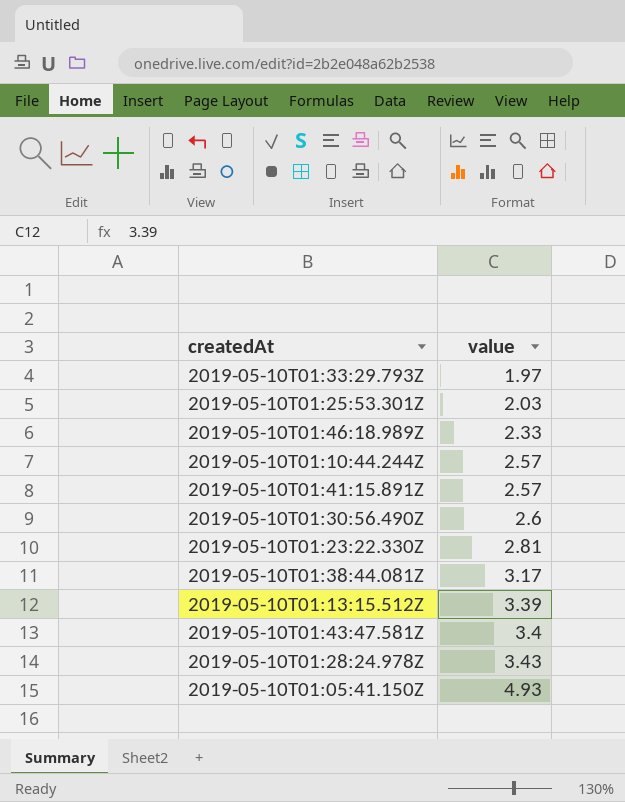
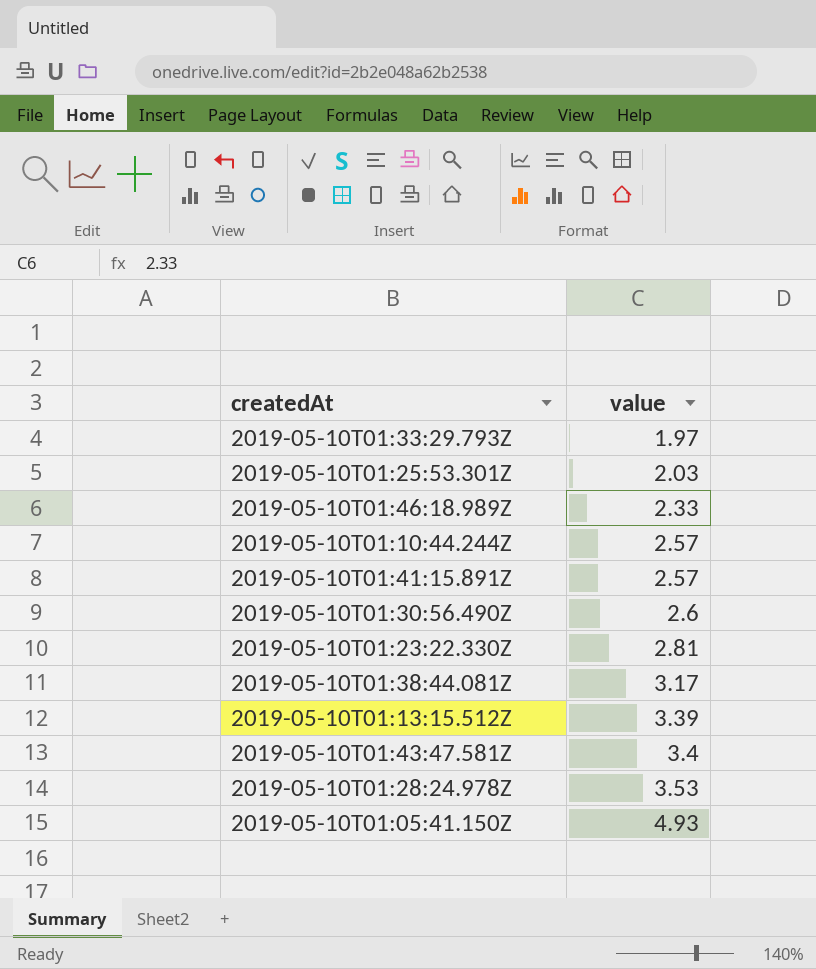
2019-05-10T01:28:24.978Z | value: 3.43 -> 3.53

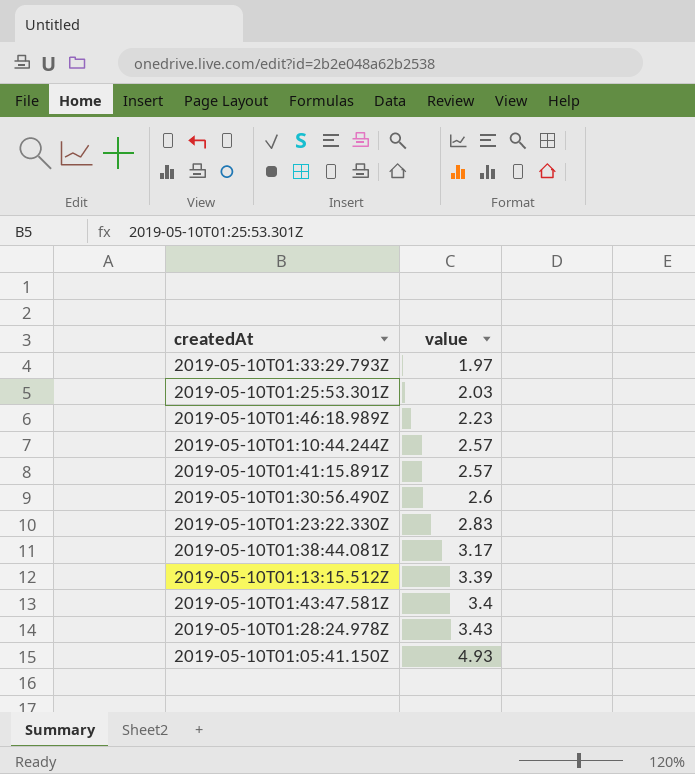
2019-05-10T01:46:18.989Z | value: 2.33 -> 2.23
2019-05-10T01:23:22.330Z | value: 2.81 -> 2.83
2019-05-10T01:28:24.978Z | value: 3.53 -> 3.43

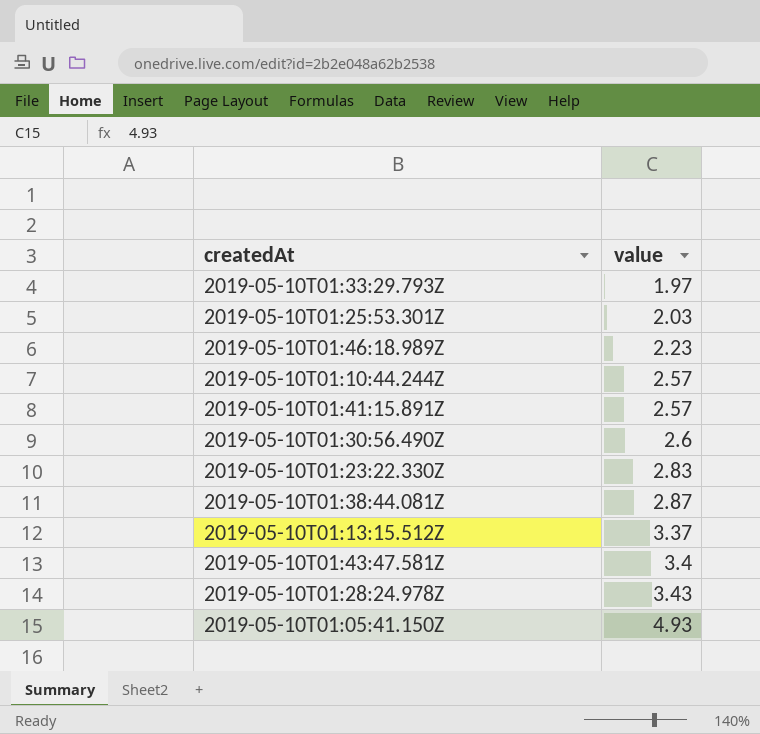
2019-05-10T01:38:44.081Z | value: 3.17 -> 2.87
2019-05-10T01:13:15.512Z | value: 3.39 -> 3.37

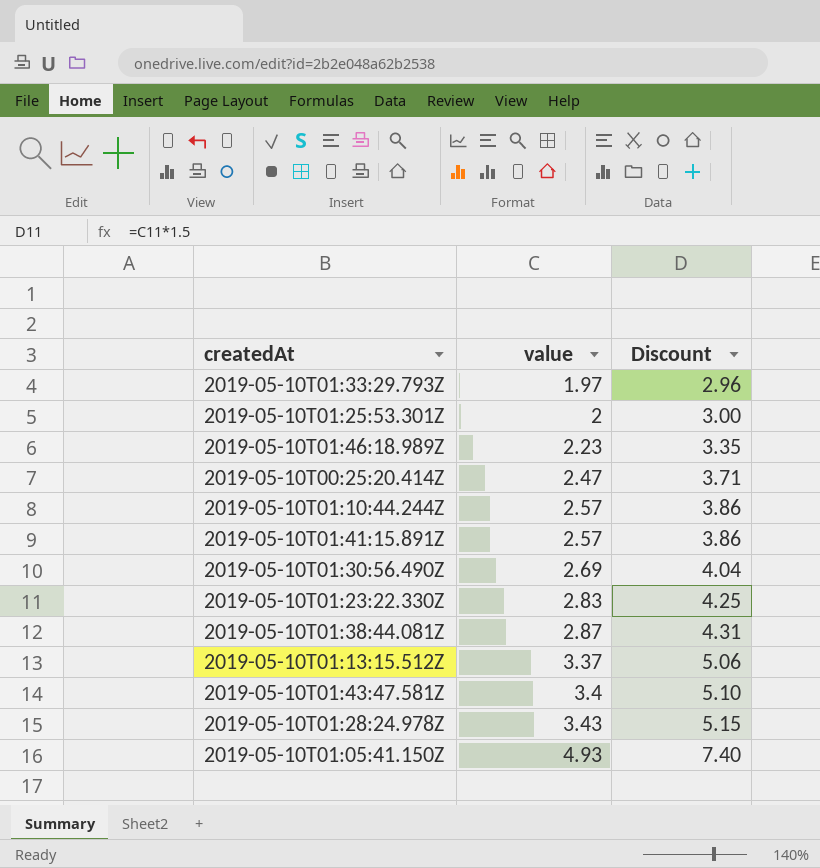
column Discount | formula: none -> [value] * 1.5
2019-05-10T01:25:53.301Z | value: 2.03 -> 2
row 2019-05-10T00:25:20.414Z: none -> 2.47 | 3.71
2019-05-10T01:30:56.490Z | value: 2.6 -> 2.69

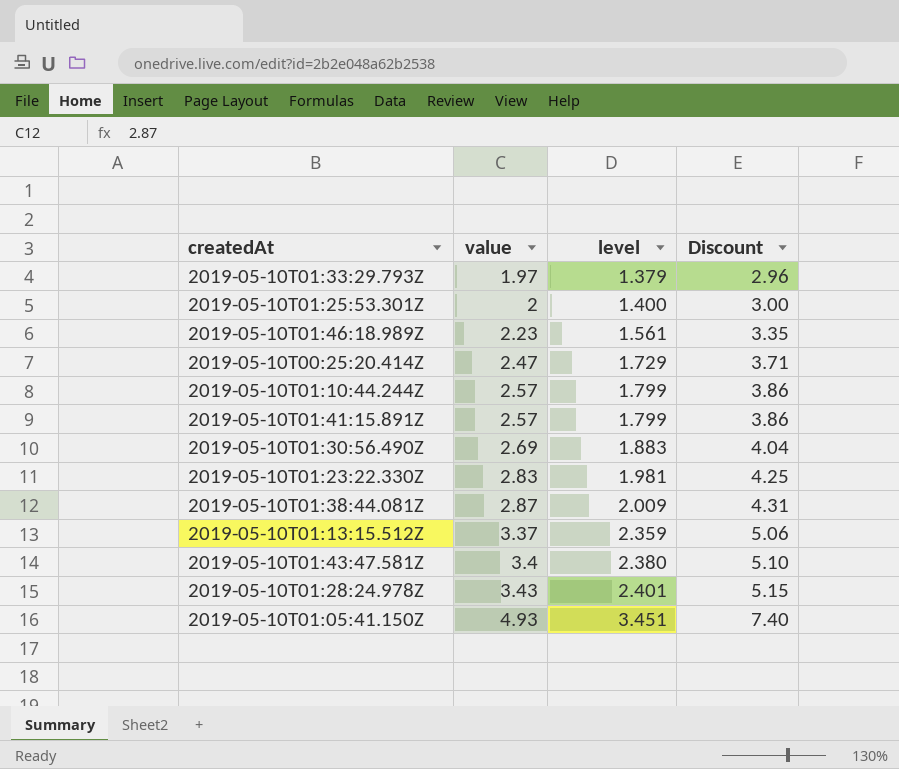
column level | formula: none -> [value] * 0.7

